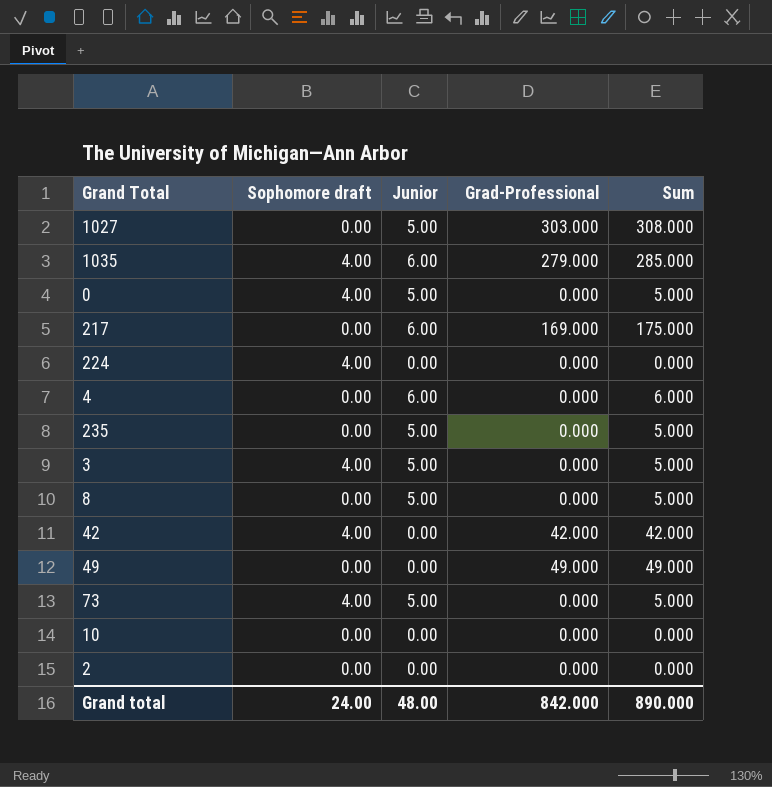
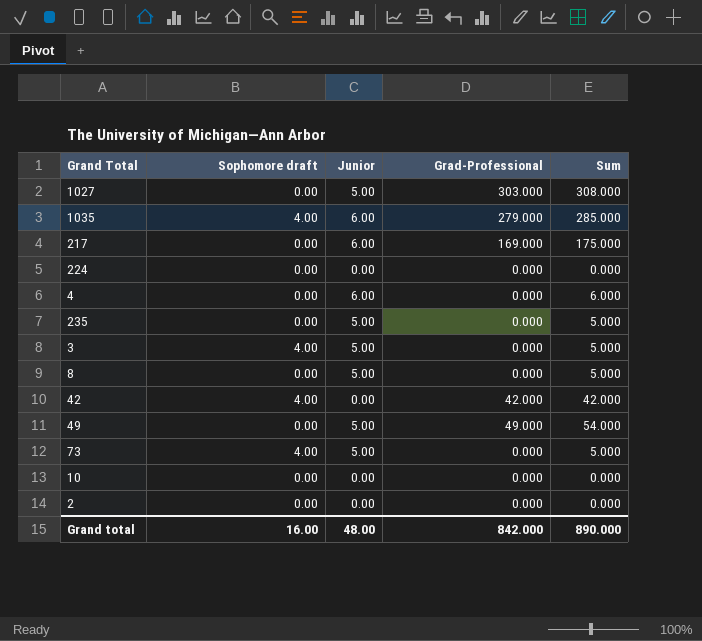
row 0: 4.00 | 5.00 | 0.000 | 5.000 -> none
224 | Sophomore draft: 4.00 -> 0.00
49 | Junior: 0.00 -> 5.00
49 | Sum: 49.000 -> 54.000
Grand total | Sophomore draft: 24.00 -> 16.00

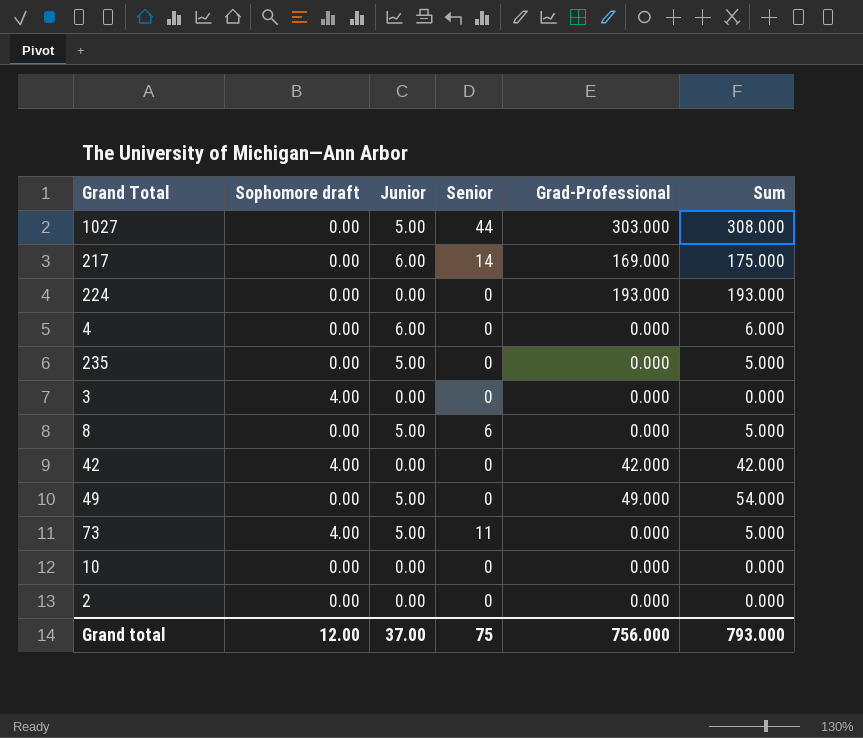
column Senior | position: none -> 4
row 1035: 4.00 | 6.00 | 279.000 | 285.000 -> none
224 | Grad-Professional: 0.000 -> 193.000
224 | Sum: 0.000 -> 193.000
3 | Junior: 5.00 -> 0.00
3 | Sum: 5.000 -> 0.000
Grand total | Sophomore draft: 16.00 -> 12.00
Grand total | Junior: 48.00 -> 37.00
Grand total | Grad-Professional: 842.000 -> 756.000
Grand total | Sum: 890.000 -> 793.000

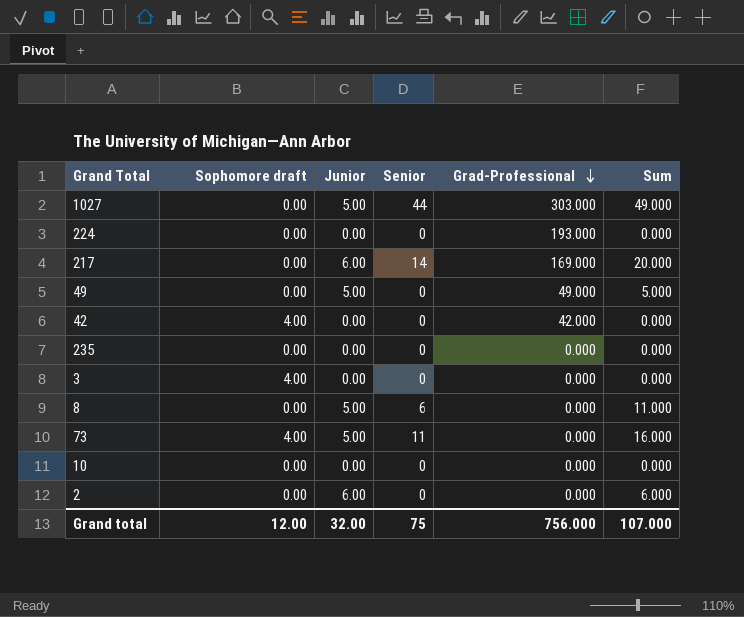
row order: none -> Grad-Professional descending
column Sum | formula: [Junior] + [Grad-Professional] -> [Junior] + [Senior]
row 4: 0.00 | 6.00 | 0 | 0.000 | 6.000 -> none
235 | Junior: 5.00 -> 0.00
2 | Junior: 0.00 -> 6.00
Grand total | Junior: 37.00 -> 32.00
Grand total | Sum: 793.000 -> 107.000

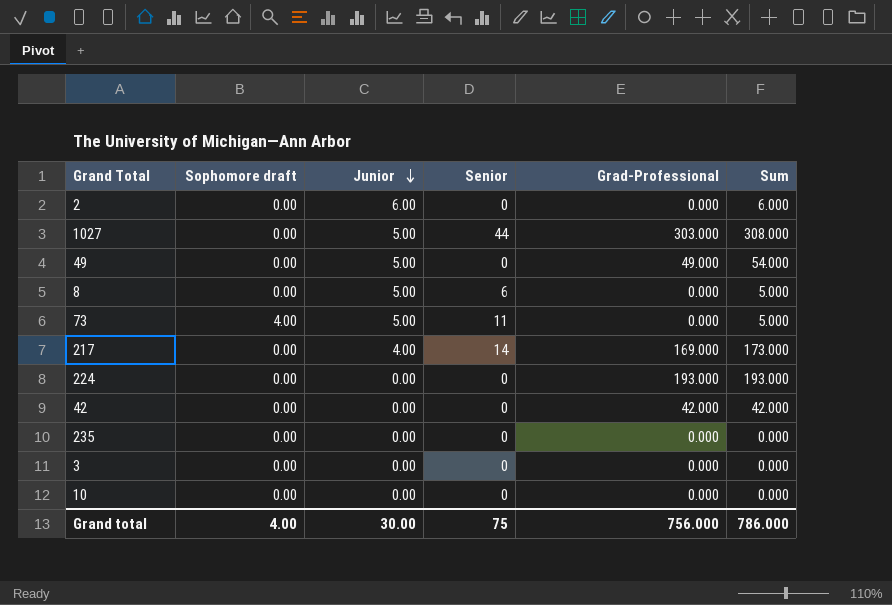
row order: Grad-Professional descending -> Junior descending
column Sum | formula: [Junior] + [Senior] -> [Junior] + [Grad-Professional]
217 | Junior: 6.00 -> 4.00
42 | Sophomore draft: 4.00 -> 0.00
3 | Sophomore draft: 4.00 -> 0.00
Grand total | Sophomore draft: 12.00 -> 4.00
Grand total | Junior: 32.00 -> 30.00
Grand total | Sum: 107.000 -> 786.000

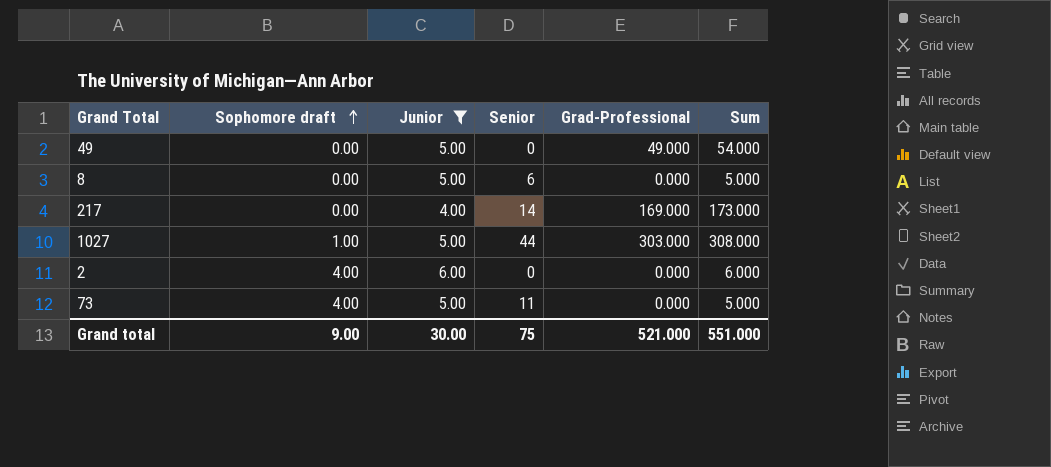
filter: none -> Junior != 0.00
row order: Junior descending -> Sophomore draft ascending
1027 | Sophomore draft: 0.00 -> 1.00
2 | Sophomore draft: 0.00 -> 4.00
Grand total | Sophomore draft: 4.00 -> 9.00
Grand total | Grad-Professional: 756.000 -> 521.000
Grand total | Sum: 786.000 -> 551.000

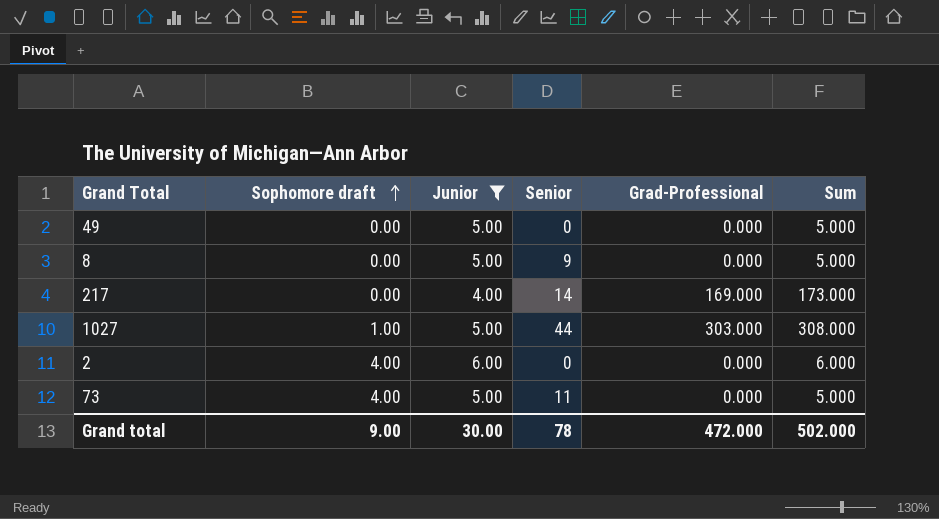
49 | Grad-Professional: 49.000 -> 0.000
49 | Sum: 54.000 -> 5.000
8 | Senior: 6 -> 9
Grand total | Senior: 75 -> 78
Grand total | Grad-Professional: 521.000 -> 472.000
Grand total | Sum: 551.000 -> 502.000

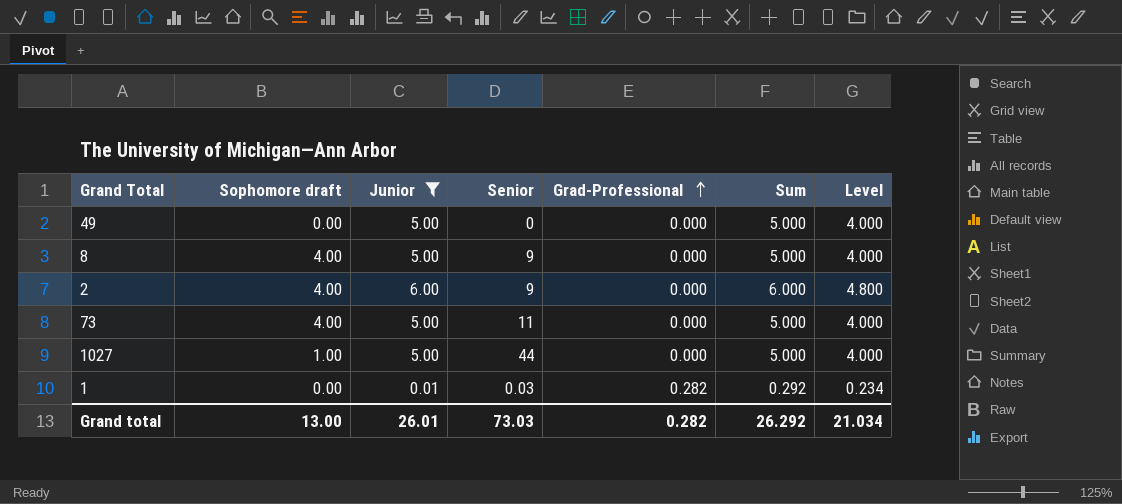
row order: Sophomore draft ascending -> Grad-Professional ascending
column Level | formula: none -> [Sum] * 0.8
row 217: 0.00 | 4.00 | 14 | 169.000 | 173.000 -> none
8 | Sophomore draft: 0.00 -> 4.00
2 | Senior: 0 -> 9
1027 | Grad-Professional: 303.000 -> 0.000
1027 | Sum: 308.000 -> 5.000
row 1: none -> 0.00 | 0.01 | 0.03 | 0.282 | 0.292 | 0.234
Grand total | Sophomore draft: 9.00 -> 13.00
Grand total | Junior: 30.00 -> 26.01
Grand total | Senior: 78 -> 73.03
Grand total | Grad-Professional: 472.000 -> 0.282
Grand total | Sum: 502.000 -> 26.292

